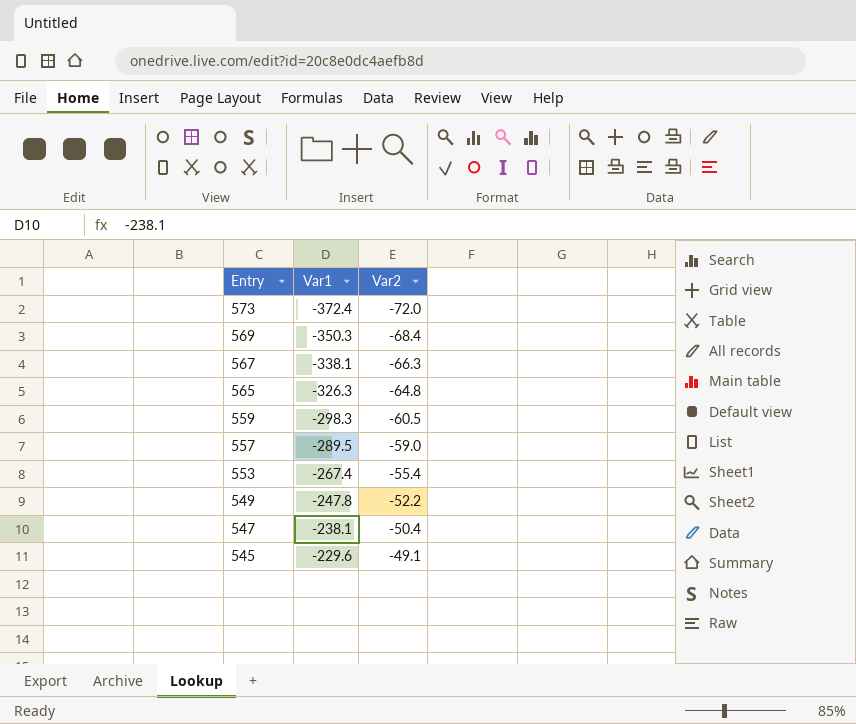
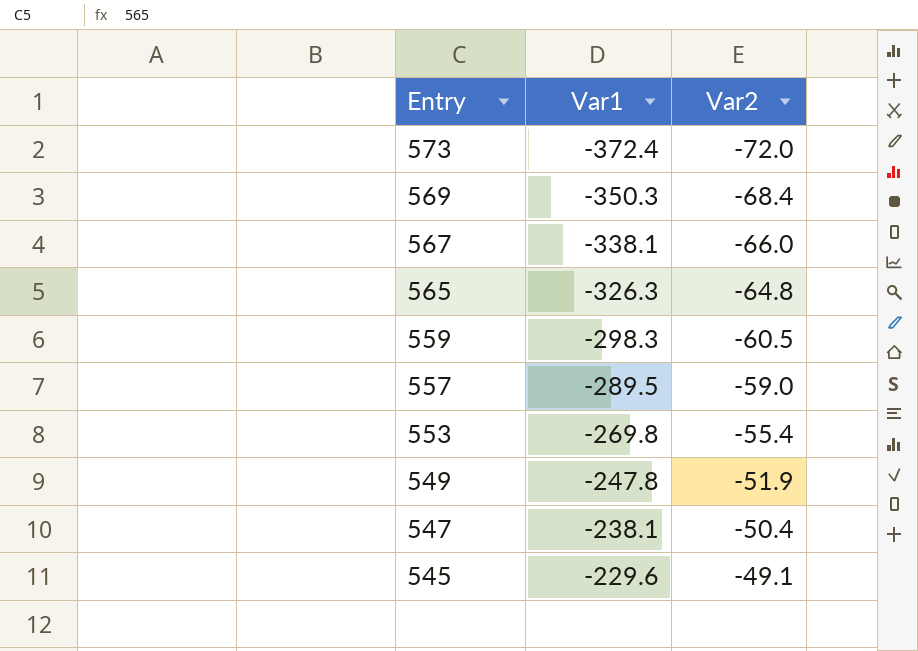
567 | Var2: -66.3 -> -66.0
553 | Var1: -267.4 -> -269.8
549 | Var2: -52.2 -> -51.9

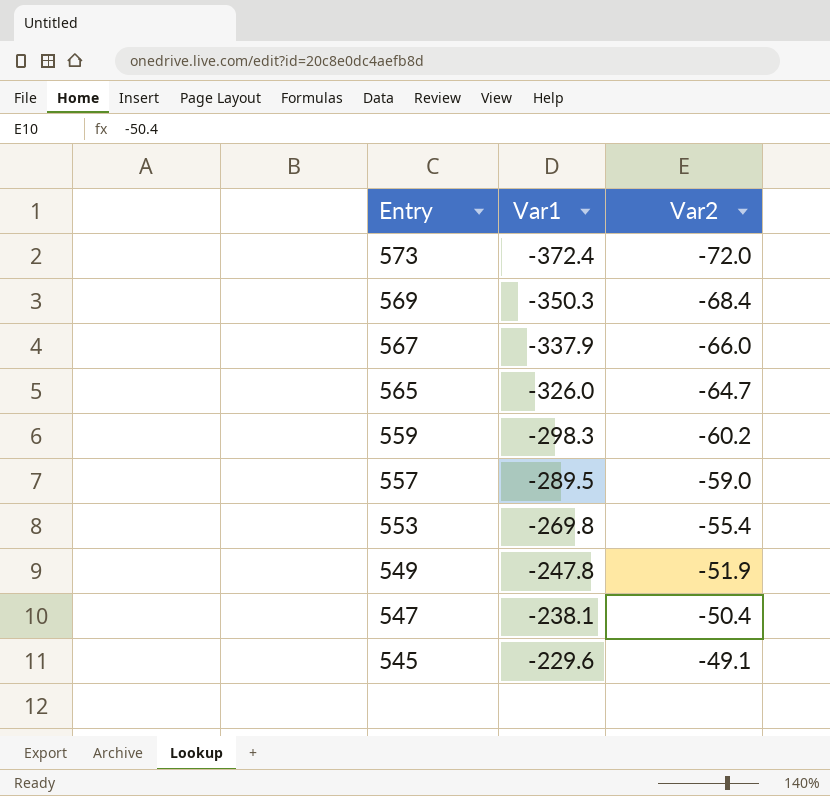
567 | Var1: -338.1 -> -337.9
565 | Var1: -326.3 -> -326.0
565 | Var2: -64.8 -> -64.7
559 | Var2: -60.5 -> -60.2

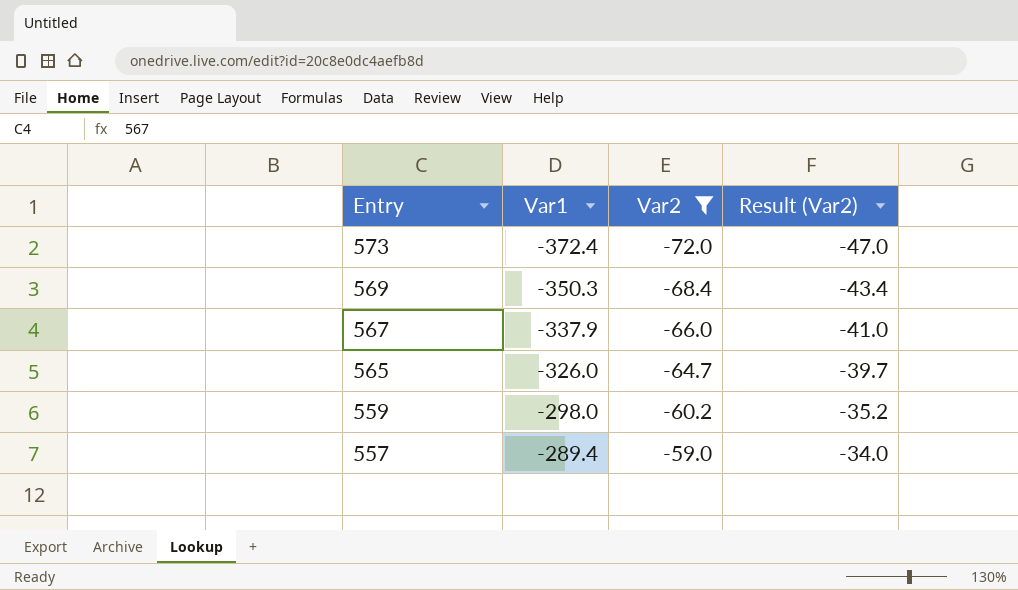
filter: none -> Var2 <= -59.0
column Result (Var2) | formula: none -> [Var2] + 25
559 | Var1: -298.3 -> -298.0
557 | Var1: -289.5 -> -289.4

